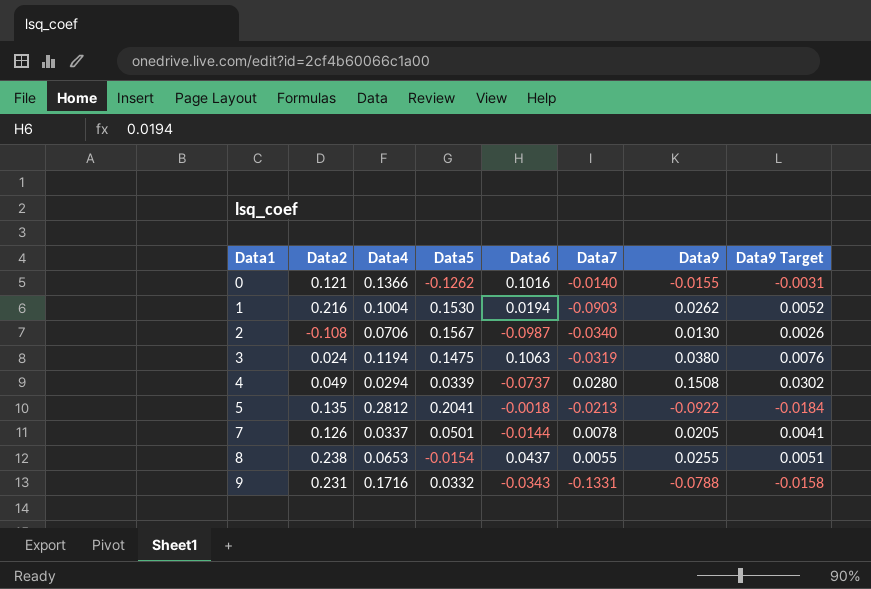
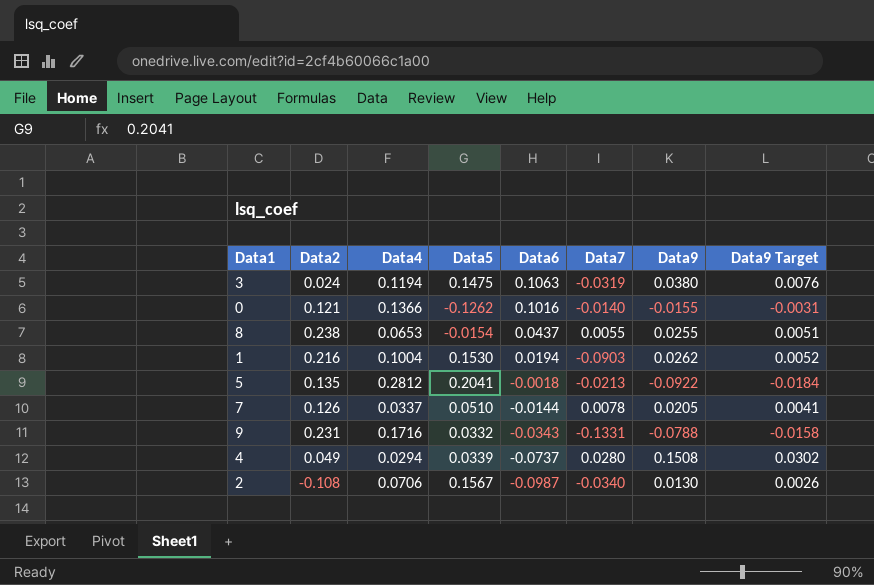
row order: Data1 ascending -> Data6 descending
7 | Data5: 0.0501 -> 0.0510

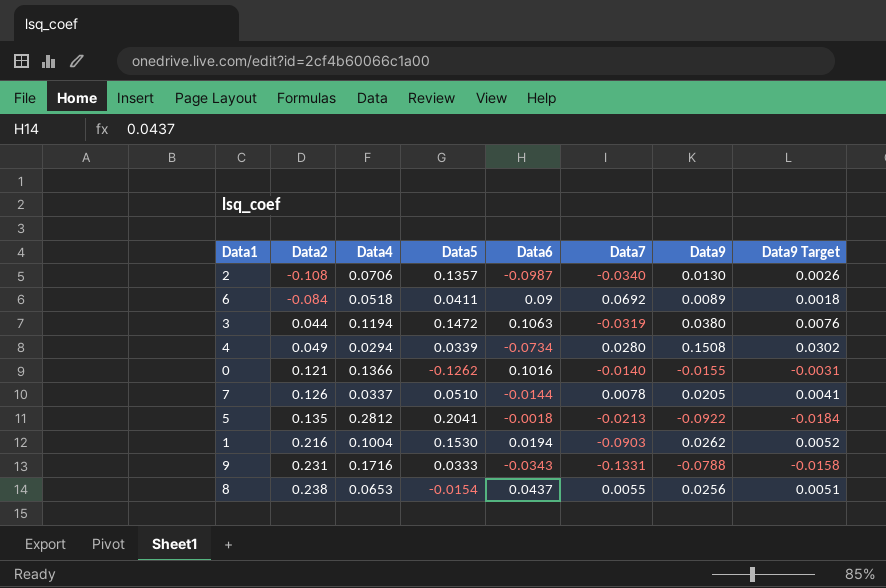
row order: Data6 descending -> Data2 ascending
2 | Data5: 0.1567 -> 0.1357
row 6: none -> -0.084 | 0.0518 | 0.0411 | 0.09 | 0.0692 | 0.0089 | 0.0018
3 | Data2: 0.024 -> 0.044
3 | Data5: 0.1475 -> 0.1472
4 | Data6: -0.0737 -> -0.0734
9 | Data5: 0.0332 -> 0.0333
8 | Data9: 0.0255 -> 0.0256

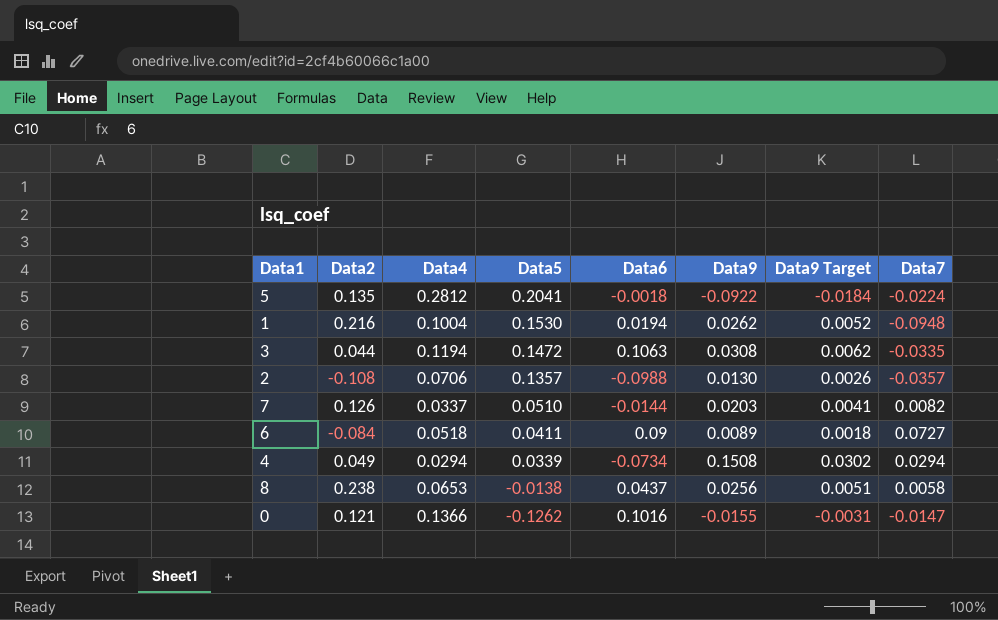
row order: Data2 ascending -> Data5 descending
column Data7 | position: 6 -> 8
row 9: 0.231 | 0.1716 | 0.0333 | -0.0343 | -0.1331 | -0.0788 | -0.0158 -> none
5 | Data7: -0.0213 -> -0.0224
1 | Data7: -0.0903 -> -0.0948
3 | Data9: 0.0380 -> 0.0308
3 | Data9 Target: 0.0076 -> 0.0062
3 | Data7: -0.0319 -> -0.0335
2 | Data6: -0.0987 -> -0.0988
2 | Data7: -0.0340 -> -0.0357
7 | Data9: 0.0205 -> 0.0203
7 | Data7: 0.0078 -> 0.0082
6 | Data7: 0.0692 -> 0.0727
4 | Data7: 0.0280 -> 0.0294
8 | Data5: -0.0154 -> -0.0138
8 | Data7: 0.0055 -> 0.0058
0 | Data7: -0.0140 -> -0.0147

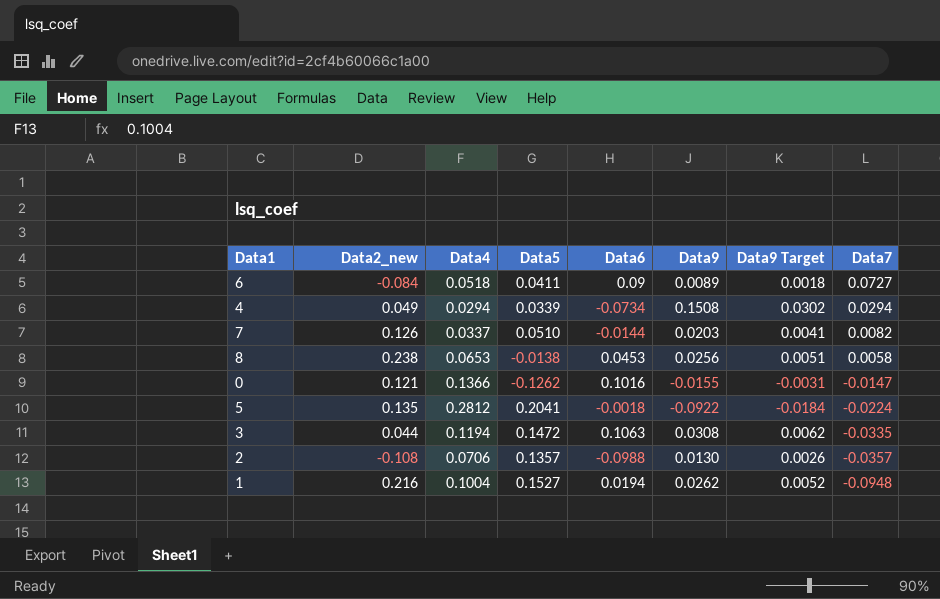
row order: Data5 descending -> Data7 descending
column name: Data2 -> Data2_new
8 | Data6: 0.0437 -> 0.0453
1 | Data5: 0.1530 -> 0.1527

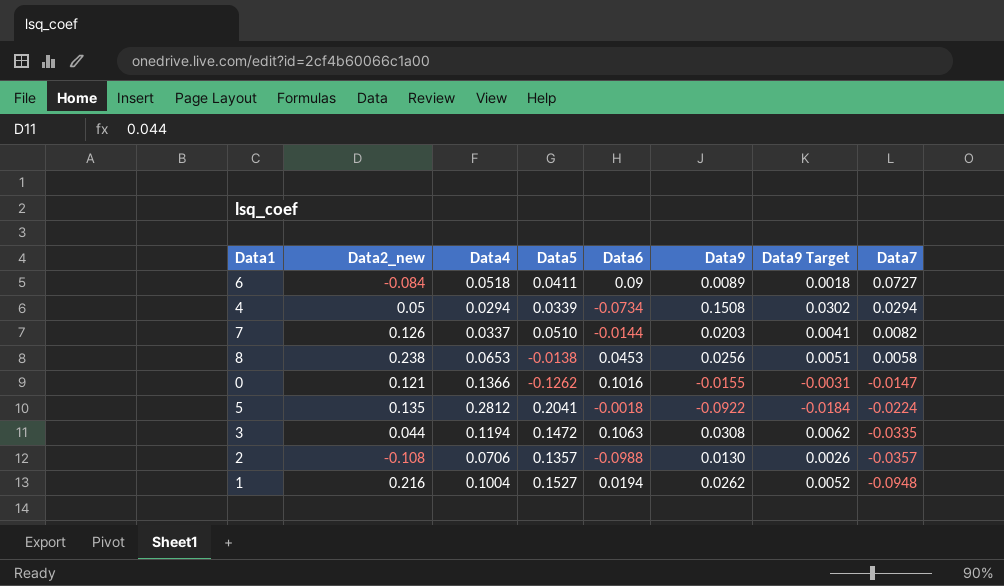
4 | Data2_new: 0.049 -> 0.05

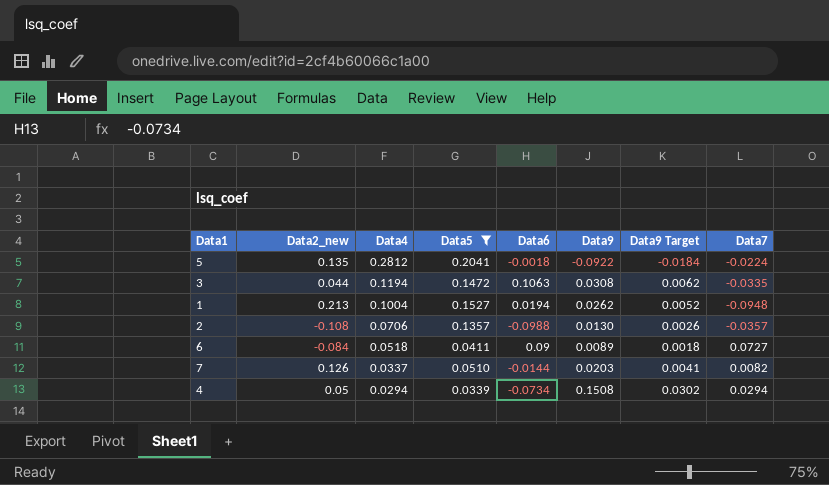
filter: none -> Data5 >= 0.0339
row order: Data7 descending -> Data4 descending
1 | Data2_new: 0.216 -> 0.213

